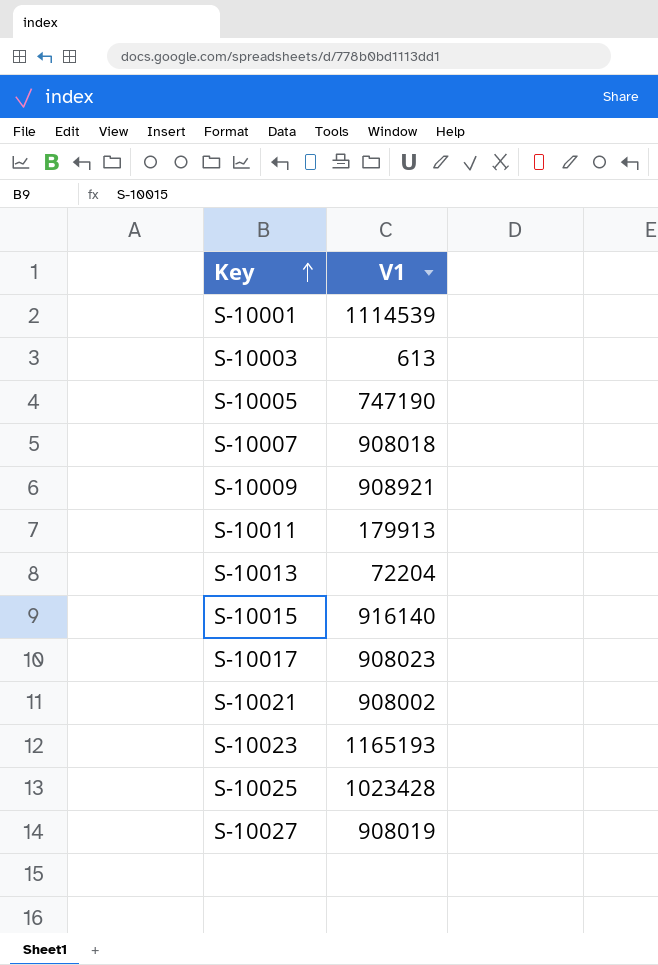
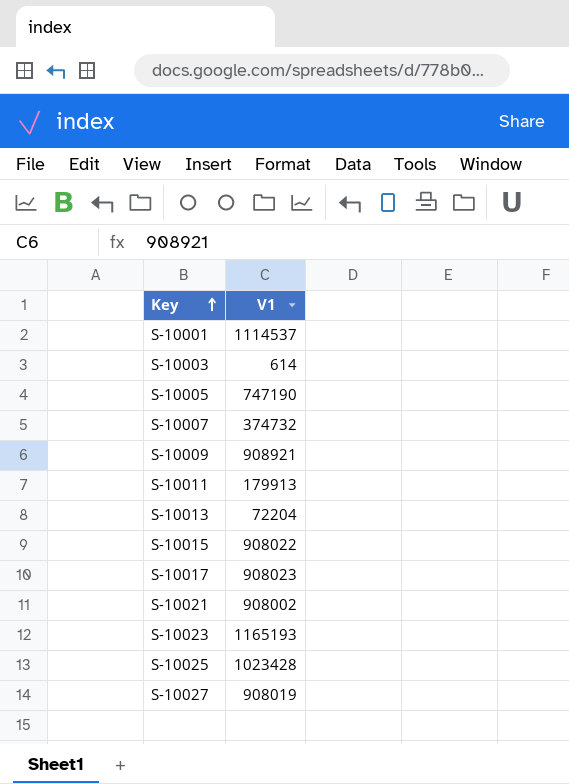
S-10001 | V1: 1114539 -> 1114537
S-10003 | V1: 613 -> 614
S-10007 | V1: 908018 -> 374732
S-10015 | V1: 916140 -> 908022

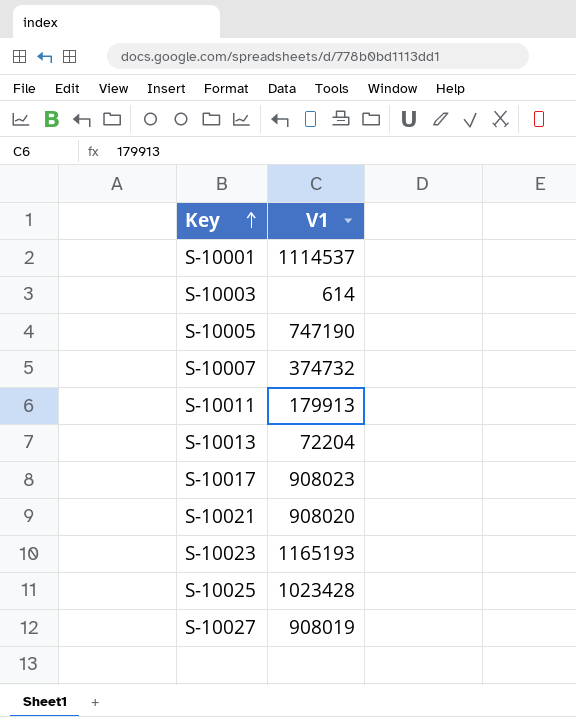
row S-10009: 908921 -> none
row S-10015: 908022 -> none
S-10021 | V1: 908002 -> 908020

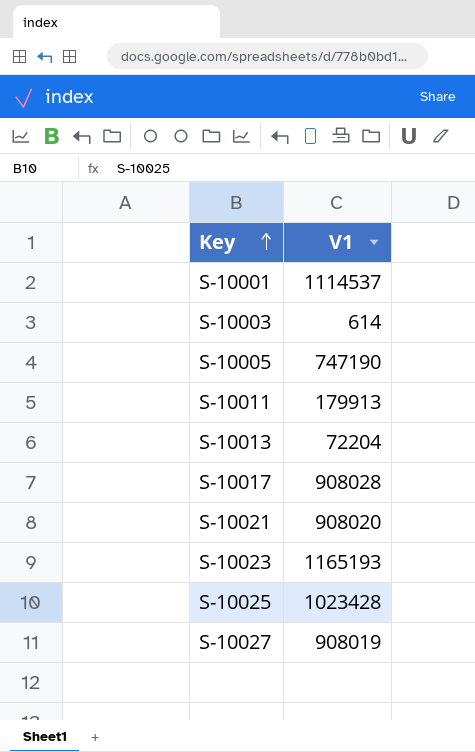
row S-10007: 374732 -> none
S-10017 | V1: 908023 -> 908028

